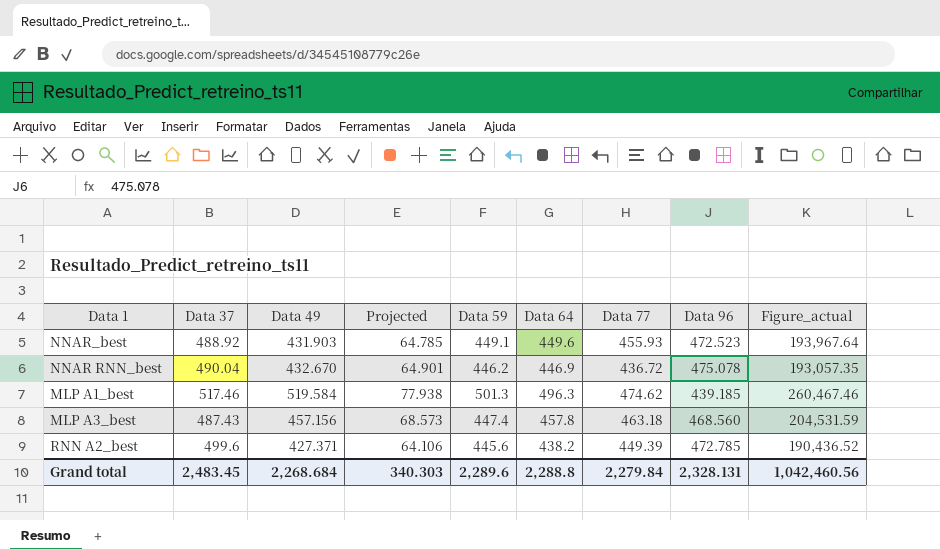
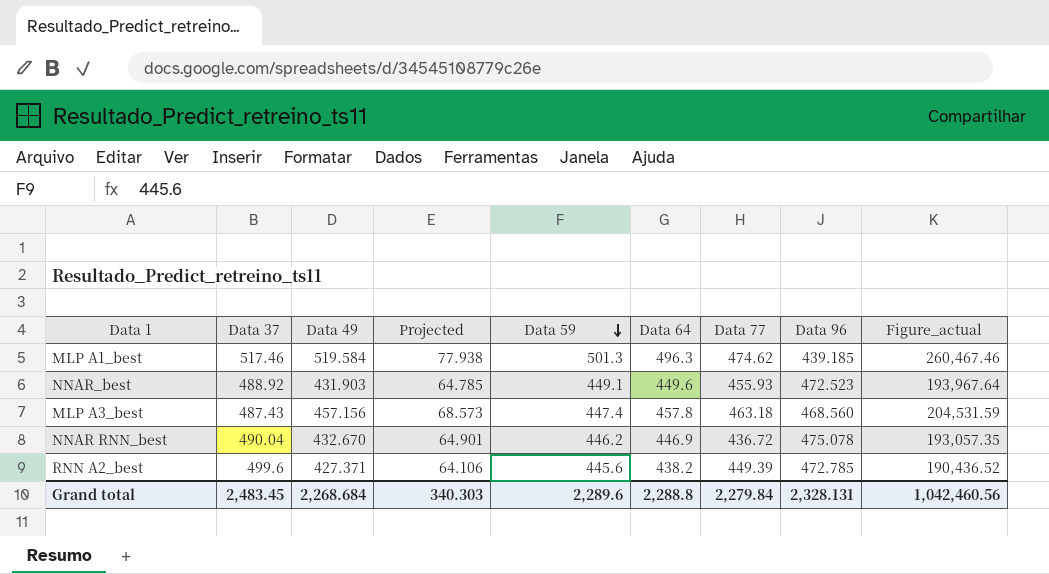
row order: none -> Data 59 descending

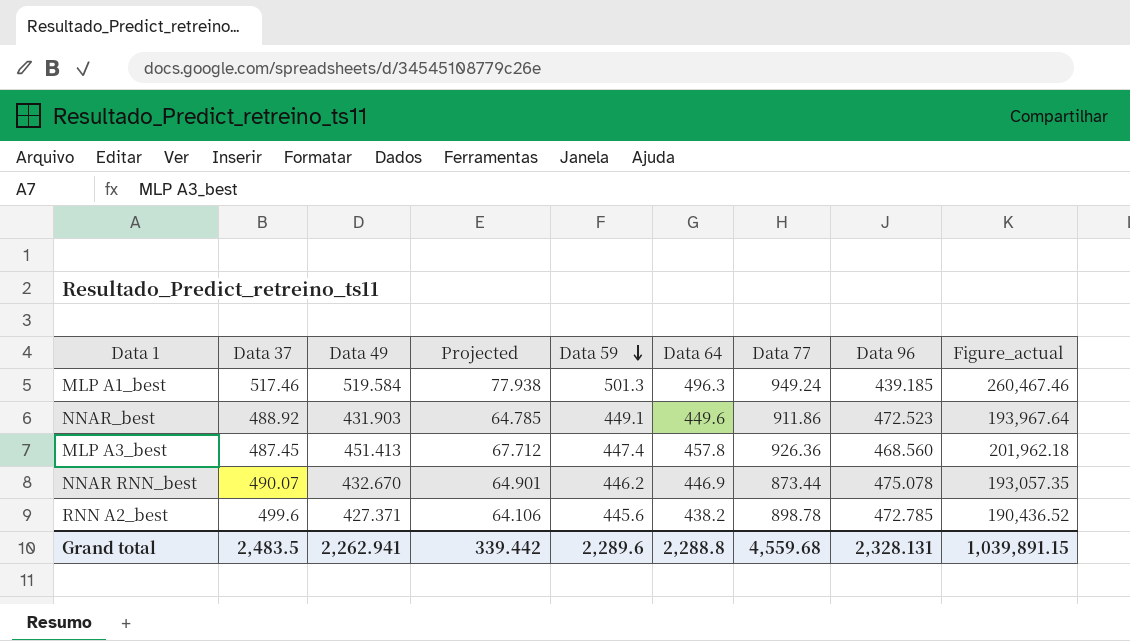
MLP A1_best | Data 77: 474.62 -> 949.24
NNAR_best | Data 77: 455.93 -> 911.86
MLP A3_best | Data 37: 487.43 -> 487.45
MLP A3_best | Data 49: 457.156 -> 451.413
MLP A3_best | Projected: 68.573 -> 67.712
MLP A3_best | Data 77: 463.18 -> 926.36
MLP A3_best | Figure_actual: 204,531.59 -> 201,962.18
NNAR RNN_best | Data 37: 490.04 -> 490.07
NNAR RNN_best | Data 77: 436.72 -> 873.44
RNN A2_best | Data 77: 449.39 -> 898.78
Grand total | Data 37: 2,483.45 -> 2,483.5
Grand total | Data 49: 2,268.684 -> 2,262.941
Grand total | Projected: 340.303 -> 339.442
Grand total | Data 77: 2,279.84 -> 4,559.68
Grand total | Figure_actual: 1,042,460.56 -> 1,039,891.15

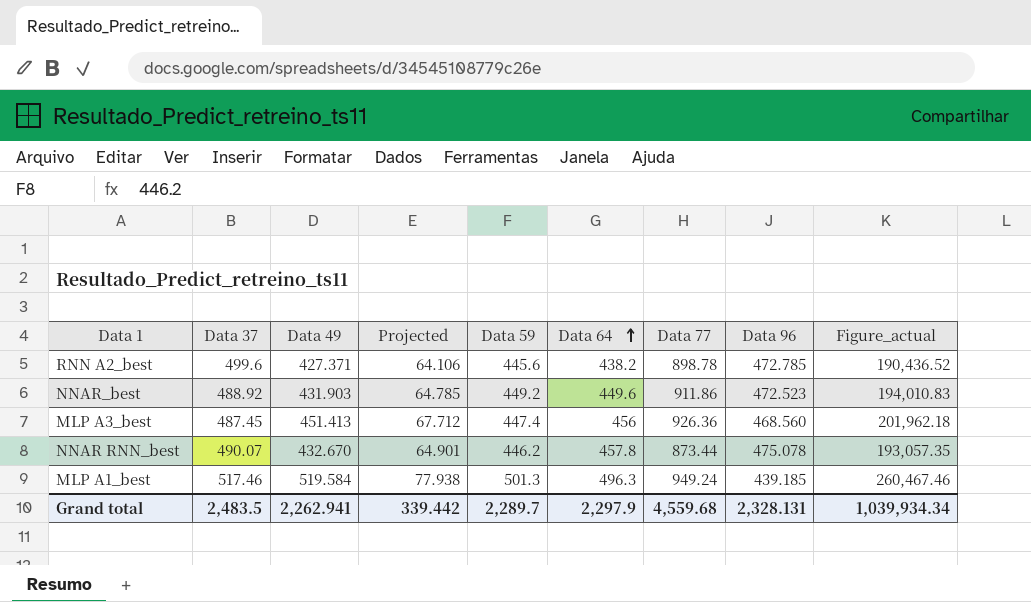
row order: Data 59 descending -> Data 64 ascending
NNAR_best | Data 59: 449.1 -> 449.2
NNAR_best | Figure_actual: 193,967.64 -> 194,010.83
MLP A3_best | Data 64: 457.8 -> 456
NNAR RNN_best | Data 64: 446.9 -> 457.8
Grand total | Data 59: 2,289.6 -> 2,289.7
Grand total | Data 64: 2,288.8 -> 2,297.9
Grand total | Figure_actual: 1,039,891.15 -> 1,039,934.34

